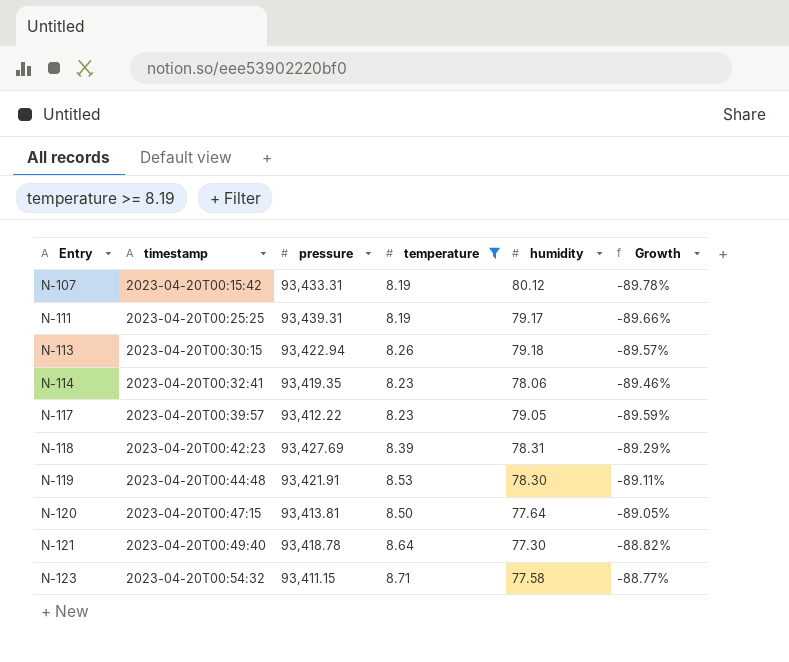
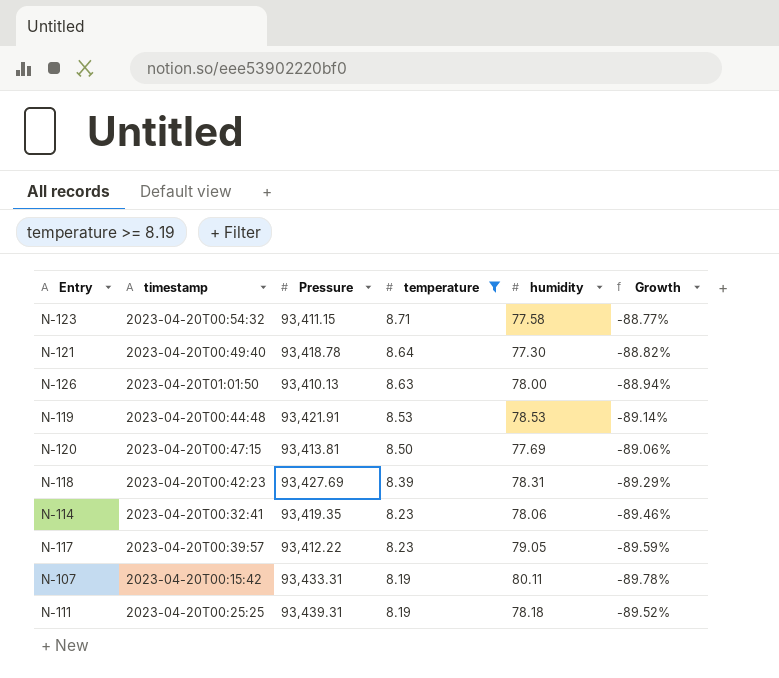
row order: Entry ascending -> temperature descending
column name: pressure -> Pressure
row N-113: 2023-04-20T00:30:15 | 93,422.94 | 8.26 | 79.18 | -89.57% -> none
row N-126: none -> 2023-04-20T01:01:50 | 93,410.13 | 8.63 | 78.00 | -88.94%
N-119 | humidity: 78.30 -> 78.53
N-119 | Growth: -89.11% -> -89.14%
N-120 | humidity: 77.64 -> 77.69
N-120 | Growth: -89.05% -> -89.06%
N-107 | humidity: 80.12 -> 80.11
N-111 | humidity: 79.17 -> 78.18
N-111 | Growth: -89.66% -> -89.52%

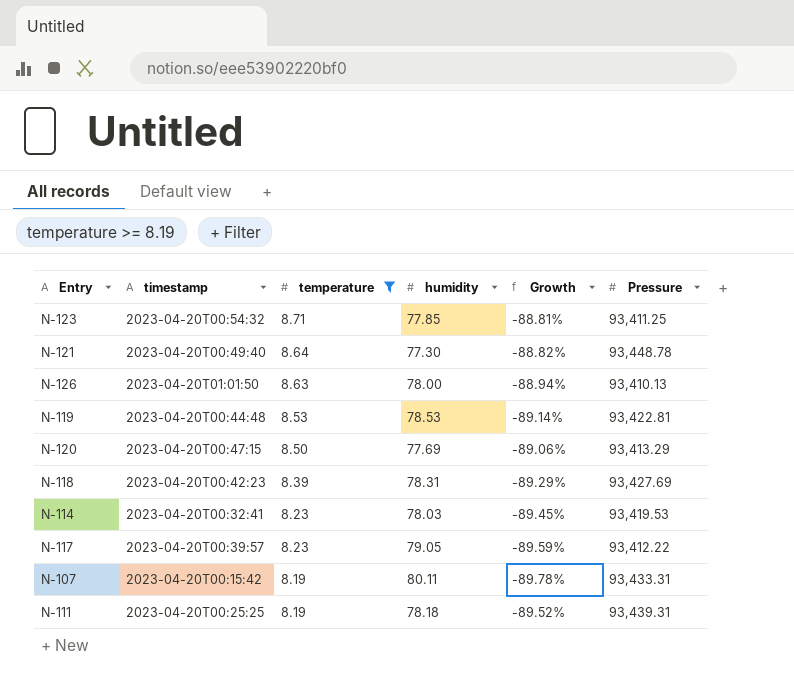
column Pressure | position: 3 -> 6
N-123 | humidity: 77.58 -> 77.85
N-123 | Growth: -88.77% -> -88.81%
N-123 | Pressure: 93,411.15 -> 93,411.25
N-121 | Pressure: 93,418.78 -> 93,448.78
N-119 | Pressure: 93,421.91 -> 93,422.81
N-120 | Pressure: 93,413.81 -> 93,413.29
N-114 | humidity: 78.06 -> 78.03
N-114 | Growth: -89.46% -> -89.45%
N-114 | Pressure: 93,419.35 -> 93,419.53

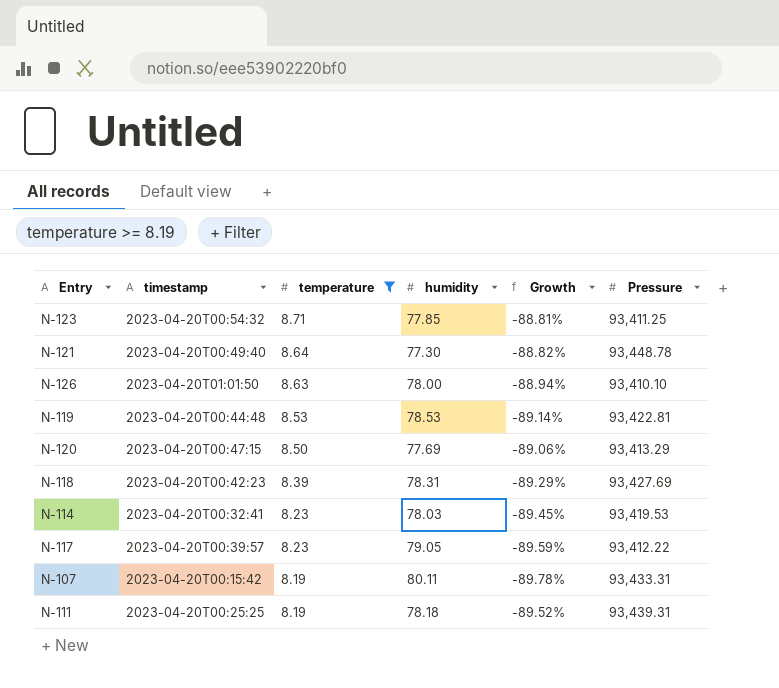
N-126 | Pressure: 93,410.13 -> 93,410.10

